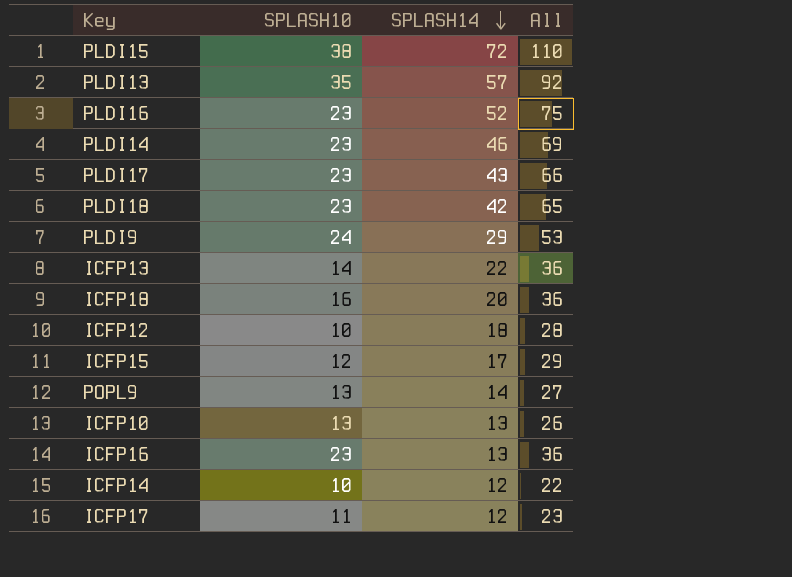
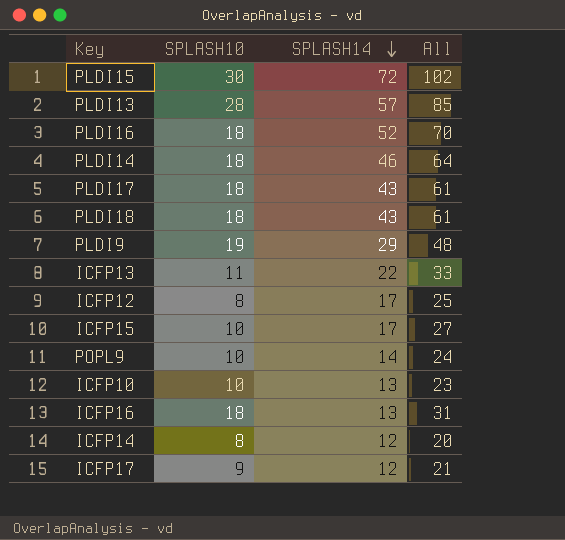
row ICFP18: 16 | 20 | 36 -> none
PLDI15 | SPLASH10: 38 -> 30
PLDI15 | All: 110 -> 102
PLDI13 | SPLASH10: 35 -> 28
PLDI13 | All: 92 -> 85
PLDI16 | SPLASH10: 23 -> 18
PLDI16 | All: 75 -> 70
PLDI14 | SPLASH10: 23 -> 18
PLDI14 | All: 69 -> 64
PLDI17 | SPLASH10: 23 -> 18
PLDI17 | All: 66 -> 61
PLDI18 | SPLASH10: 23 -> 18
PLDI18 | SPLASH14: 42 -> 43
PLDI18 | All: 65 -> 61
PLDI9 | SPLASH10: 24 -> 19
PLDI9 | All: 53 -> 48
ICFP13 | SPLASH10: 14 -> 11
ICFP13 | All: 36 -> 33
ICFP12 | SPLASH10: 10 -> 8
ICFP12 | SPLASH14: 18 -> 17
ICFP12 | All: 28 -> 25
ICFP15 | SPLASH10: 12 -> 10
ICFP15 | All: 29 -> 27
POPL9 | SPLASH10: 13 -> 10
POPL9 | All: 27 -> 24
ICFP10 | SPLASH10: 13 -> 10
ICFP10 | All: 26 -> 23
ICFP16 | SPLASH10: 23 -> 18
ICFP16 | All: 36 -> 31
ICFP14 | SPLASH10: 10 -> 8
ICFP14 | All: 22 -> 20
ICFP17 | SPLASH10: 11 -> 9
ICFP17 | All: 23 -> 21

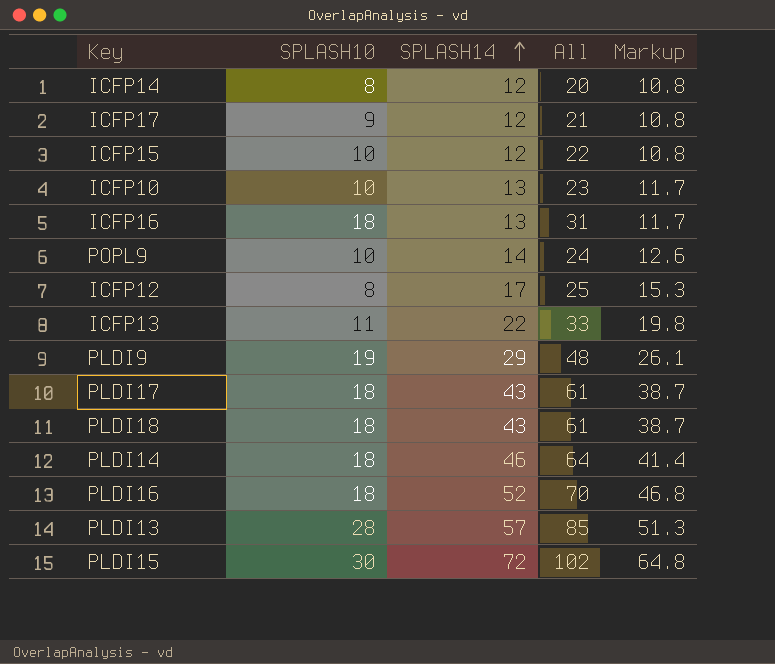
row order: SPLASH14 descending -> SPLASH14 ascending
column Markup | formula: none -> [SPLASH14] * 0.9
ICFP15 | SPLASH14: 17 -> 12
ICFP15 | All: 27 -> 22

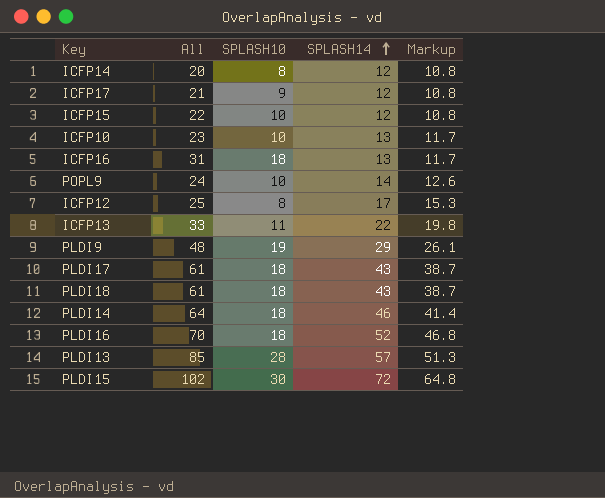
column All | position: 4 -> 2

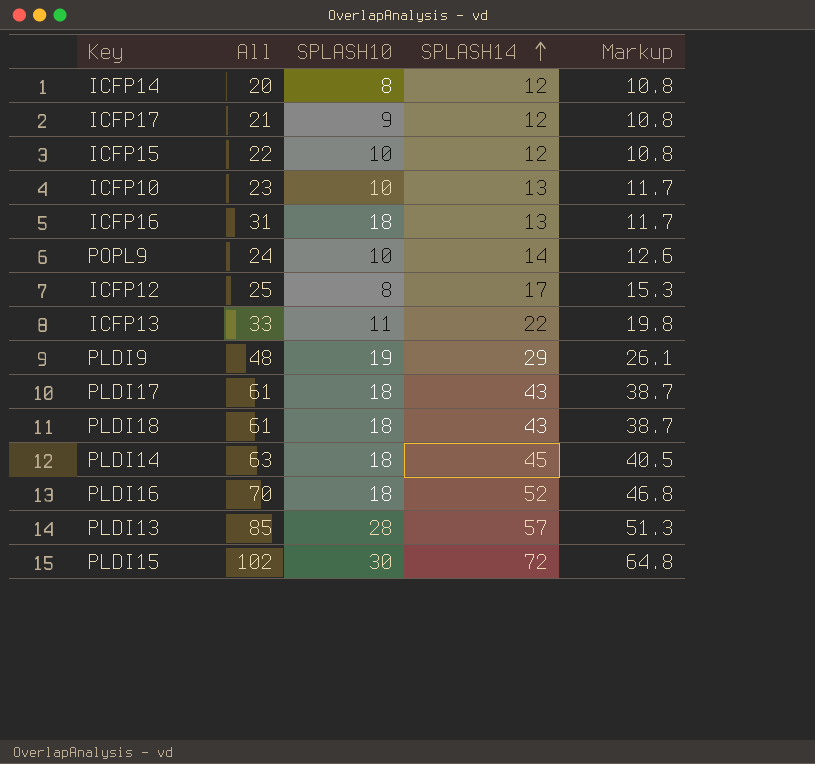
PLDI14 | All: 64 -> 63
PLDI14 | SPLASH14: 46 -> 45
PLDI14 | Markup: 41.4 -> 40.5

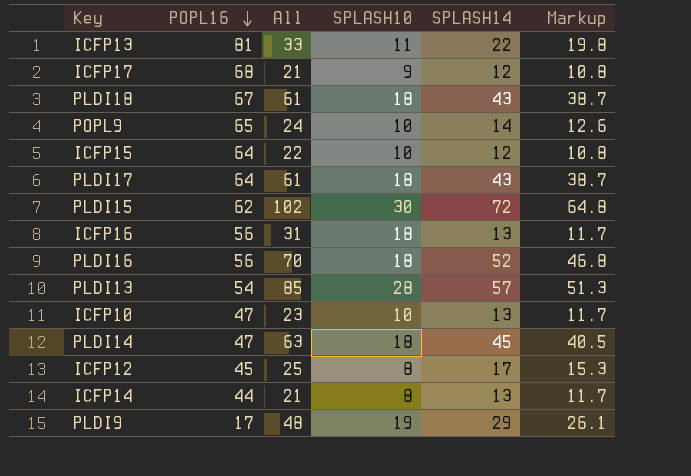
row order: SPLASH14 ascending -> POPL16 descending
column POPL16 | position: none -> 2
ICFP14 | All: 20 -> 21
ICFP14 | SPLASH14: 12 -> 13
ICFP14 | Markup: 10.8 -> 11.7

